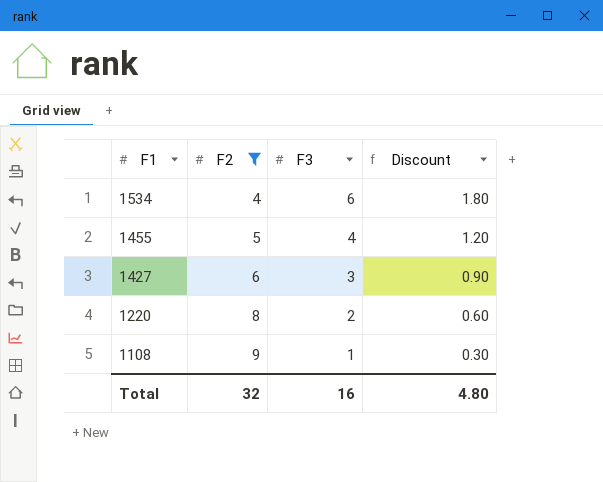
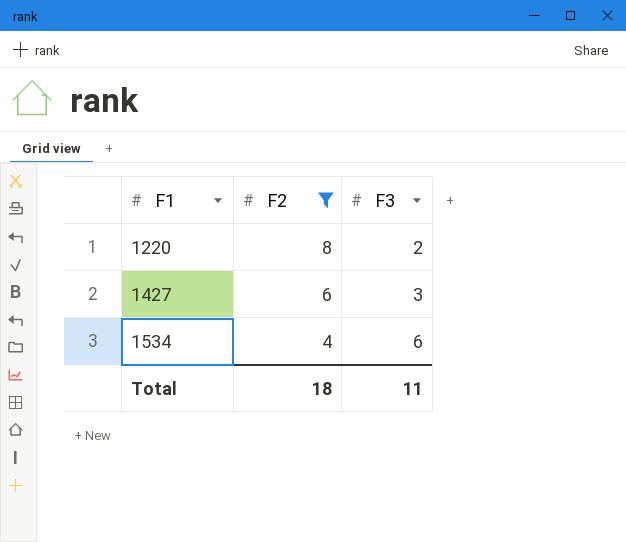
row order: F1 descending -> F1 ascending
column Discount | formula: [F3] * 0.3 -> none
row 1455: 5 | 4 | 1.20 -> none
row 1108: 9 | 1 | 0.30 -> none
Total | F2: 32 -> 18
Total | F3: 16 -> 11

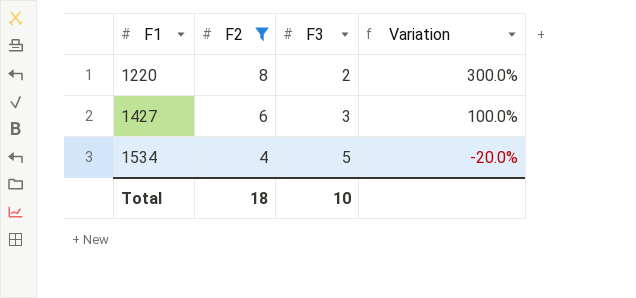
column Variation | formula: none -> ([F2] - [F3]) / [F3]
1534 | F3: 6 -> 5
Total | F3: 11 -> 10

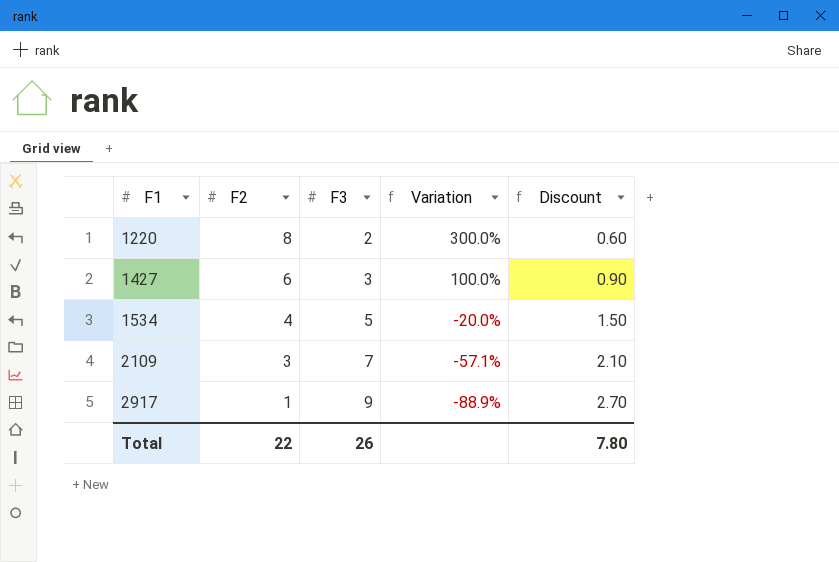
filter: F2 >= 4 -> none
column Discount | formula: none -> [F3] * 0.3
Total | F2: 18 -> 22
Total | F3: 10 -> 26

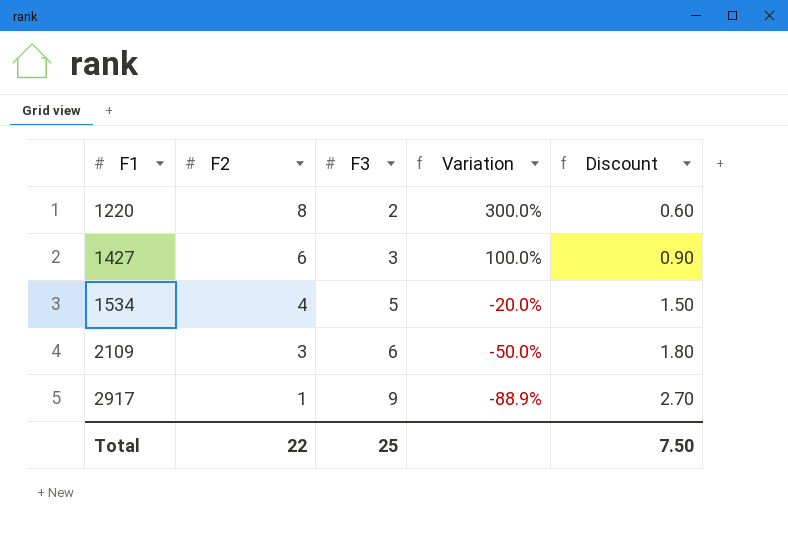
2109 | F3: 7 -> 6
2109 | Variation: -57.1% -> -50.0%
2109 | Discount: 2.10 -> 1.80
Total | F3: 26 -> 25
Total | Discount: 7.80 -> 7.50

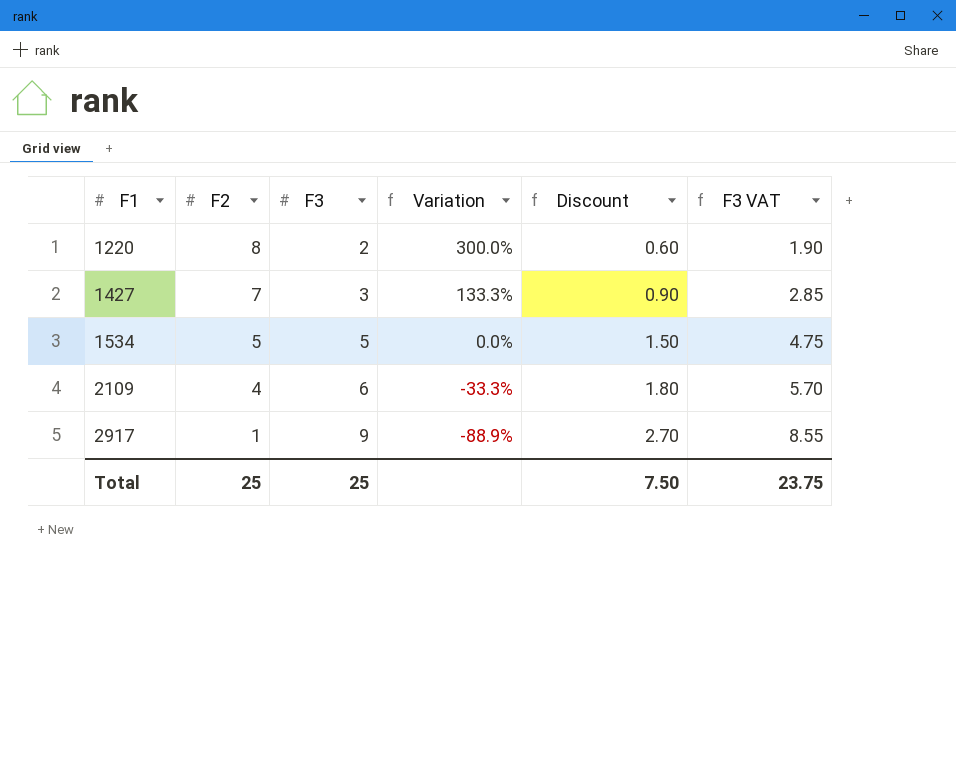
column F3 VAT | formula: none -> [F3] * 0.95
1427 | F2: 6 -> 7
1427 | Variation: 100.0% -> 133.3%
1534 | F2: 4 -> 5
1534 | Variation: -20.0% -> 0.0%
2109 | F2: 3 -> 4
2109 | Variation: -50.0% -> -33.3%
Total | F2: 22 -> 25

